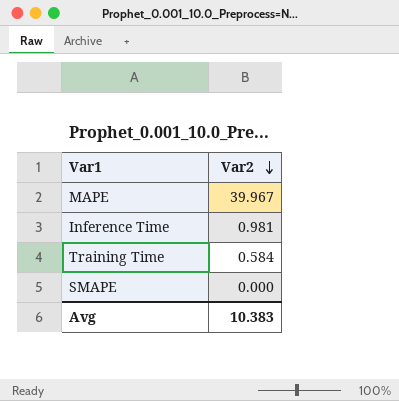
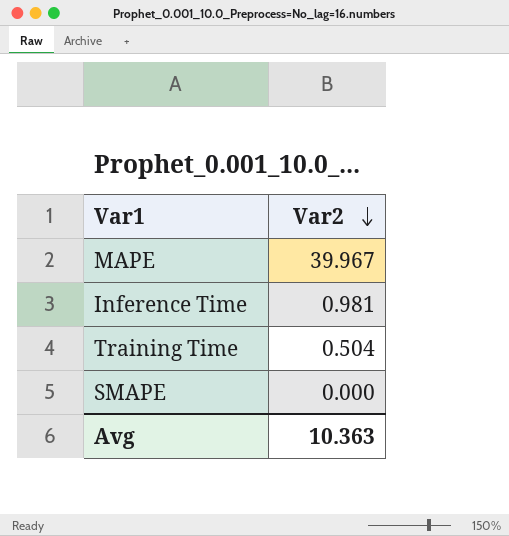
Training Time | Var2: 0.584 -> 0.504
Avg | Var2: 10.383 -> 10.363

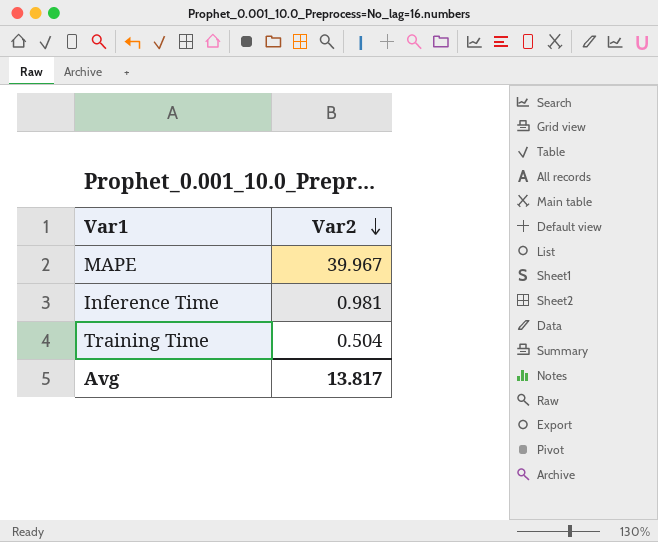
row SMAPE: 0.000 -> none
Avg | Var2: 10.363 -> 13.817

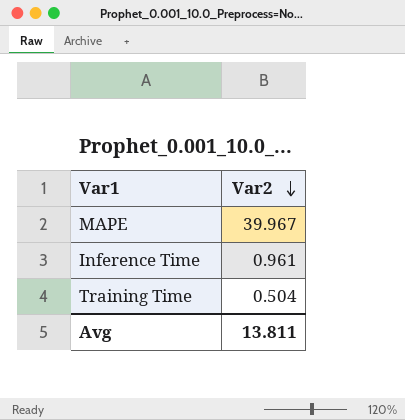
Inference Time | Var2: 0.981 -> 0.961
Avg | Var2: 13.817 -> 13.811

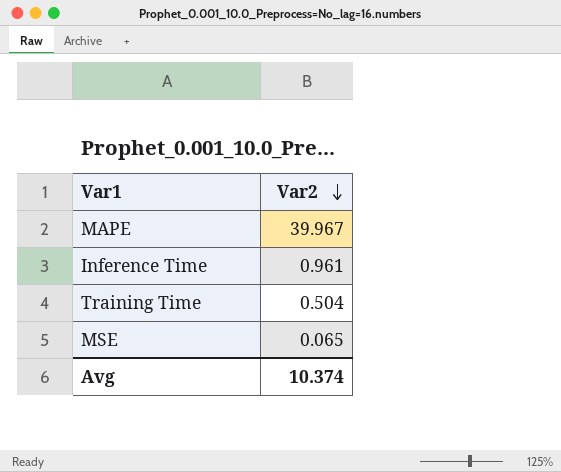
row MSE: none -> 0.065
Avg | Var2: 13.811 -> 10.374

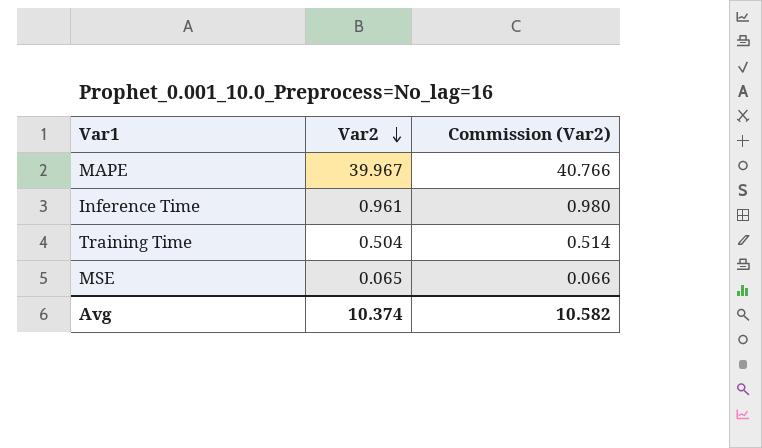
column Commission (Var2) | formula: none -> [Var2] * 1.02

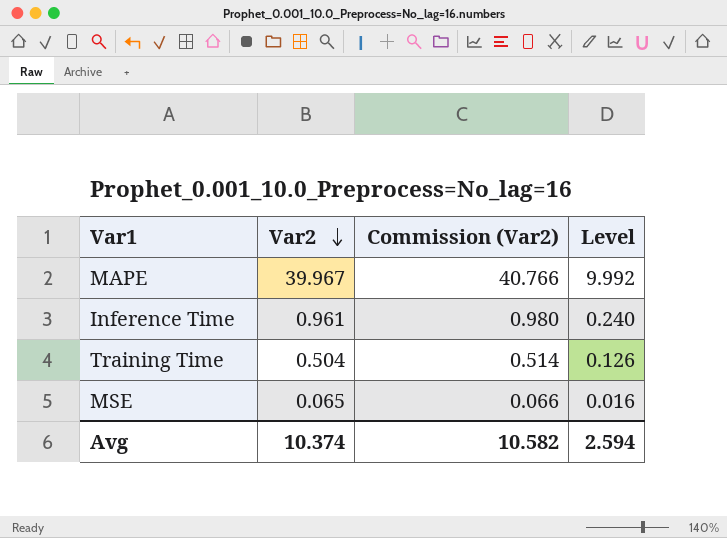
column Level | formula: none -> [Var2] * 0.25

